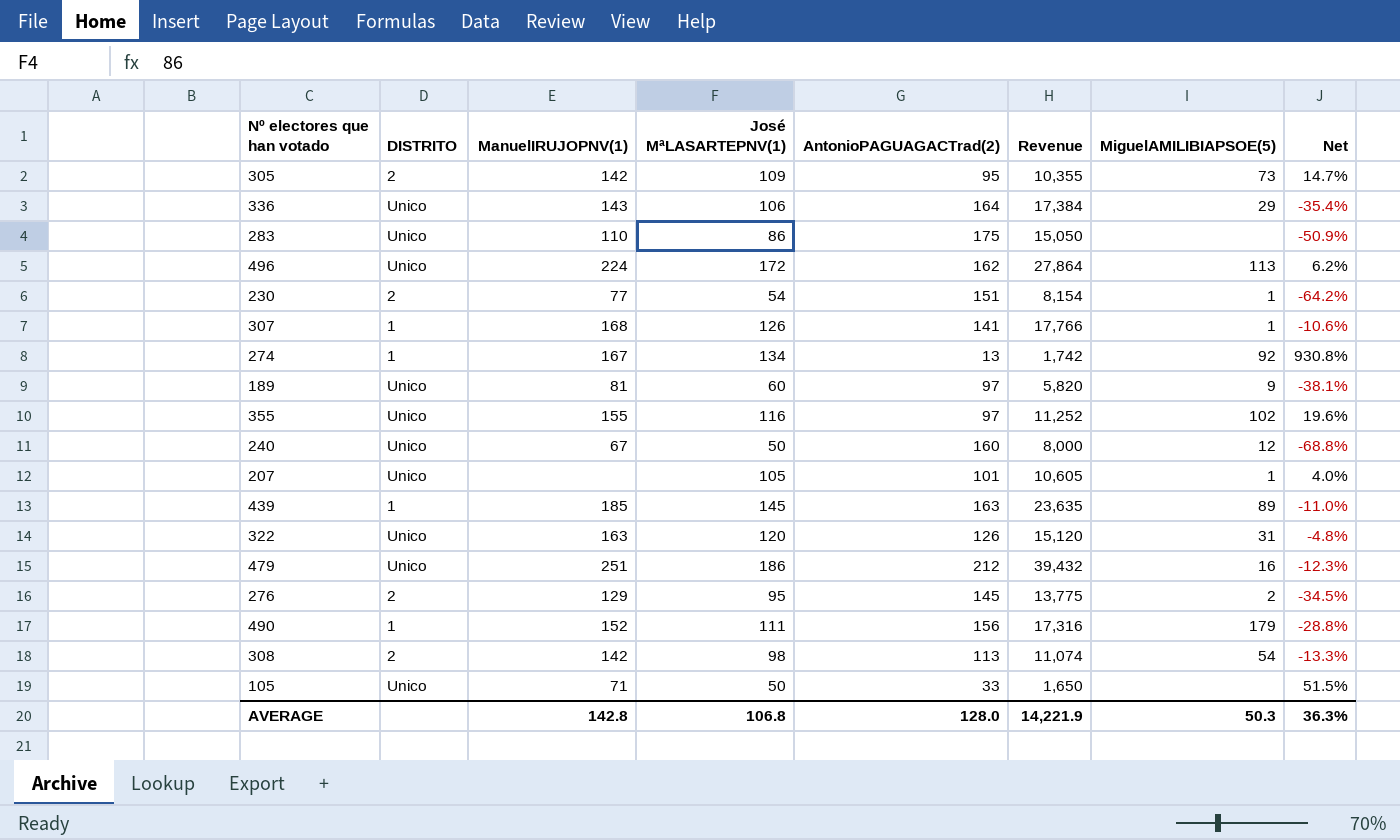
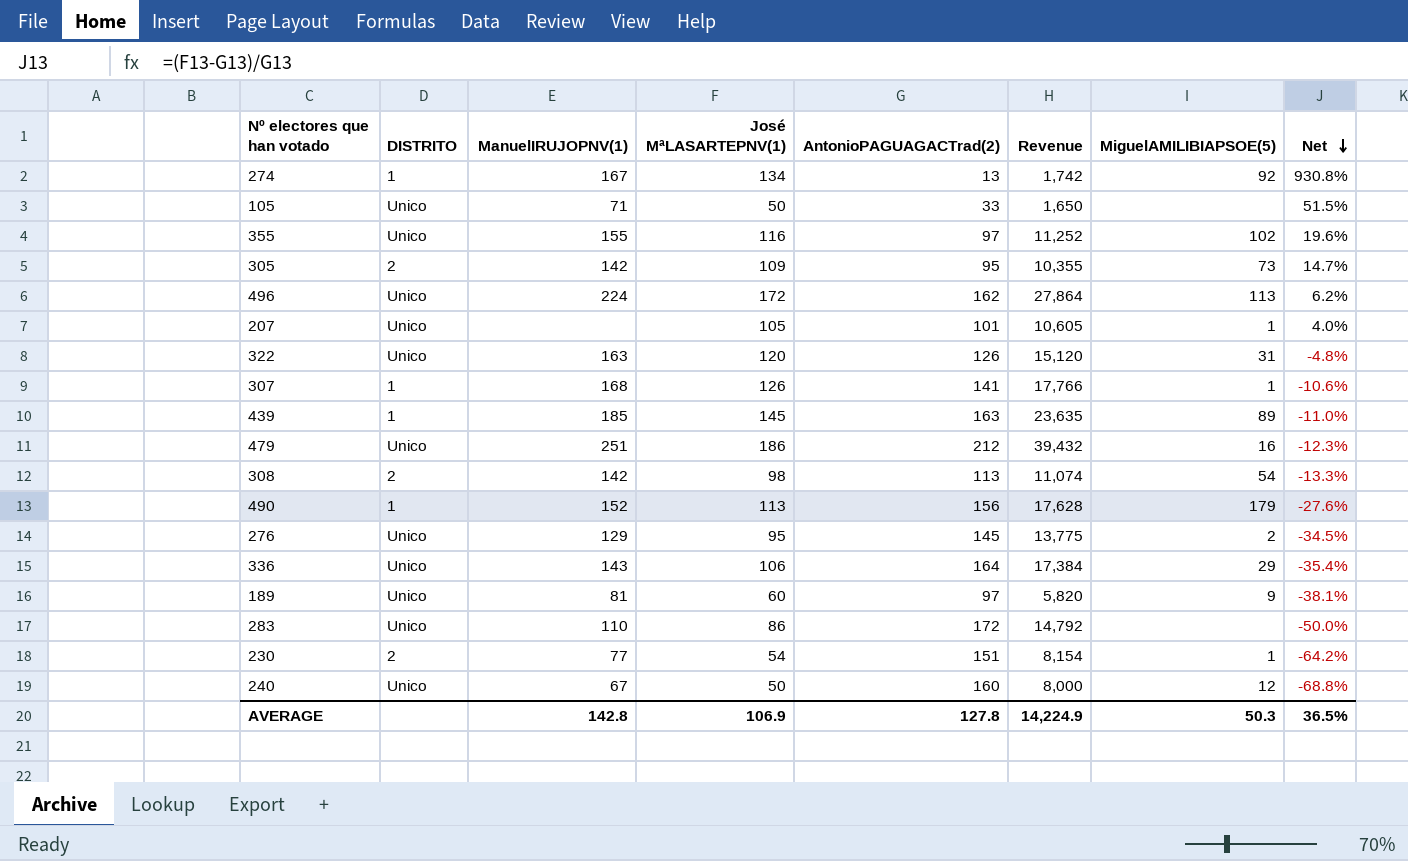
row order: none -> Net descending
490 | José MªLASARTEPNV(1): 111 -> 113
490 | Revenue: 17,316 -> 17,628
490 | Net: -28.8% -> -27.6%
276 | DISTRITO: 2 -> Unico
283 | AntonioPAGUAGACTrad(2): 175 -> 172
283 | Revenue: 15,050 -> 14,792
283 | Net: -50.9% -> -50.0%
AVERAGE | José MªLASARTEPNV(1): 106.8 -> 106.9
AVERAGE | AntonioPAGUAGACTrad(2): 128.0 -> 127.8
AVERAGE | Revenue: 14,221.9 -> 14,224.9
AVERAGE | Net: 36.3% -> 36.5%

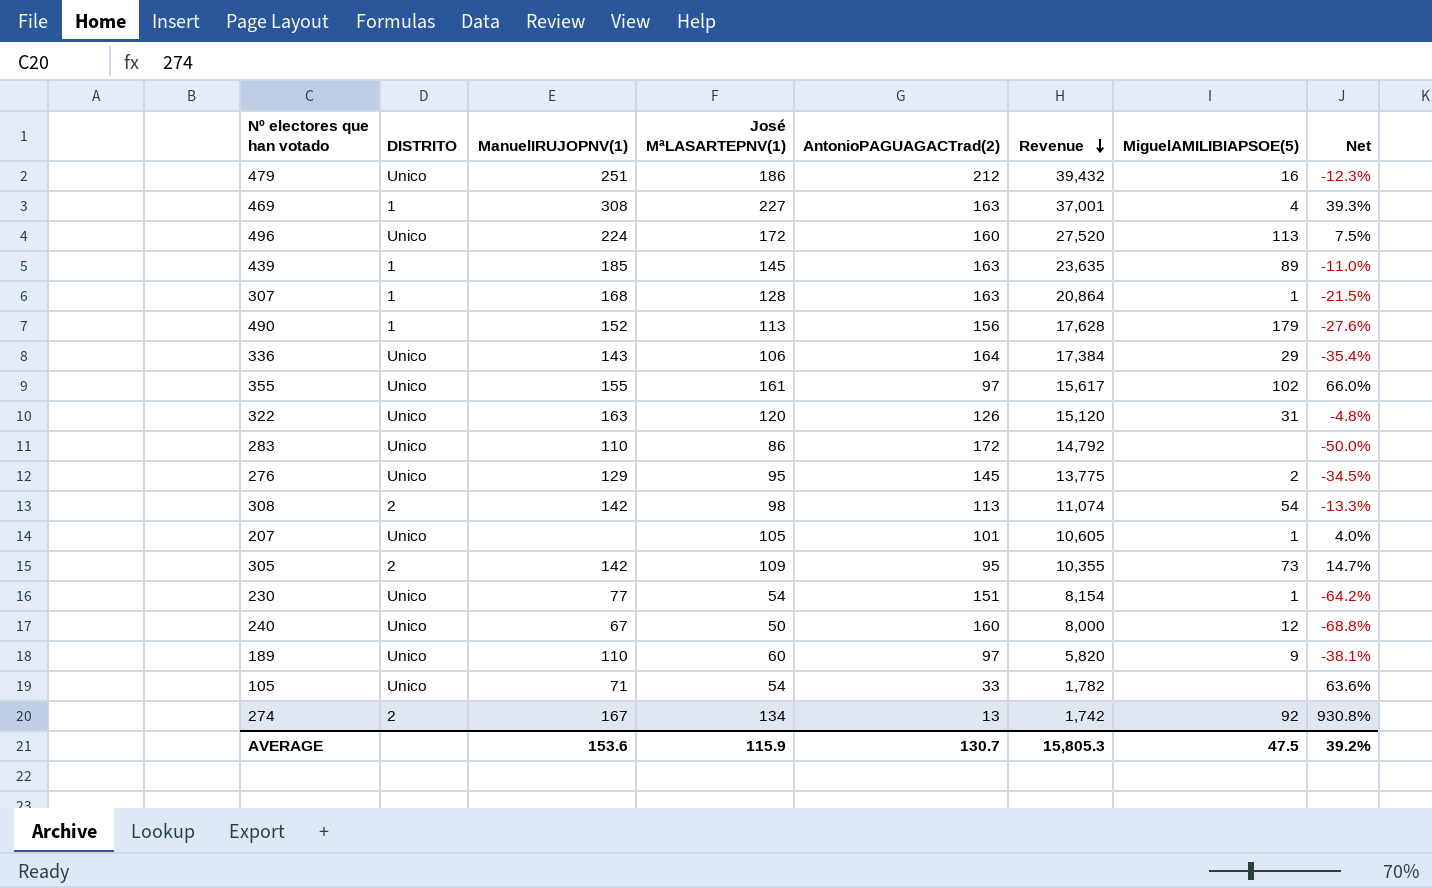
row order: Net descending -> Revenue descending
row 469: none -> 1 | 308 | 227 | 163 | 37,001 | 4 | 39.3%
496 | AntonioPAGUAGACTrad(2): 162 -> 160
496 | Revenue: 27,864 -> 27,520
496 | Net: 6.2% -> 7.5%
307 | José MªLASARTEPNV(1): 126 -> 128
307 | AntonioPAGUAGACTrad(2): 141 -> 163
307 | Revenue: 17,766 -> 20,864
307 | Net: -10.6% -> -21.5%
355 | José MªLASARTEPNV(1): 116 -> 161
355 | Revenue: 11,252 -> 15,617
355 | Net: 19.6% -> 66.0%
230 | DISTRITO: 2 -> Unico
189 | ManuelIRUJOPNV(1): 81 -> 110
105 | José MªLASARTEPNV(1): 50 -> 54
105 | Revenue: 1,650 -> 1,782
105 | Net: 51.5% -> 63.6%
274 | DISTRITO: 1 -> 2
AVERAGE | ManuelIRUJOPNV(1): 142.8 -> 153.6
AVERAGE | José MªLASARTEPNV(1): 106.9 -> 115.9
AVERAGE | AntonioPAGUAGACTrad(2): 127.8 -> 130.7
AVERAGE | Revenue: 14,224.9 -> 15,805.3
AVERAGE | MiguelAMILIBIAPSOE(5): 50.3 -> 47.5
AVERAGE | Net: 36.5% -> 39.2%

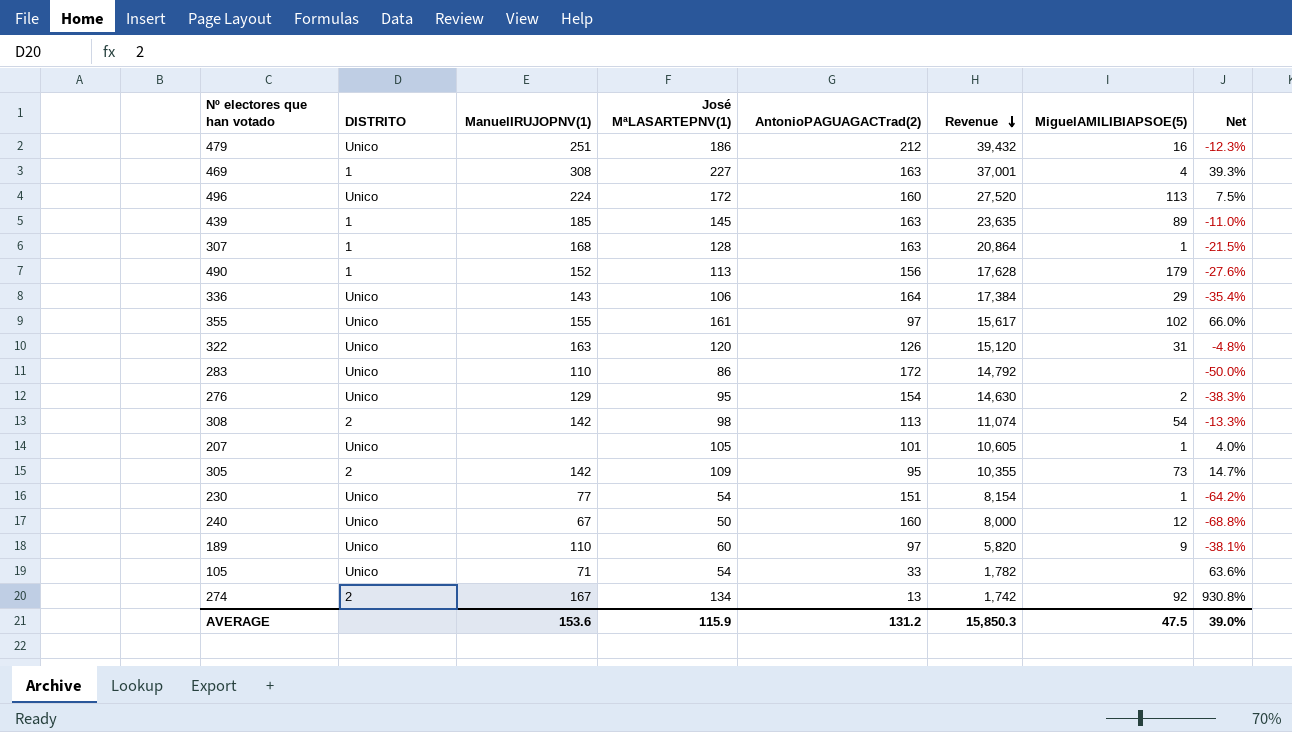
276 | AntonioPAGUAGACTrad(2): 145 -> 154
276 | Revenue: 13,775 -> 14,630
276 | Net: -34.5% -> -38.3%
AVERAGE | AntonioPAGUAGACTrad(2): 130.7 -> 131.2
AVERAGE | Revenue: 15,805.3 -> 15,850.3
AVERAGE | Net: 39.2% -> 39.0%

